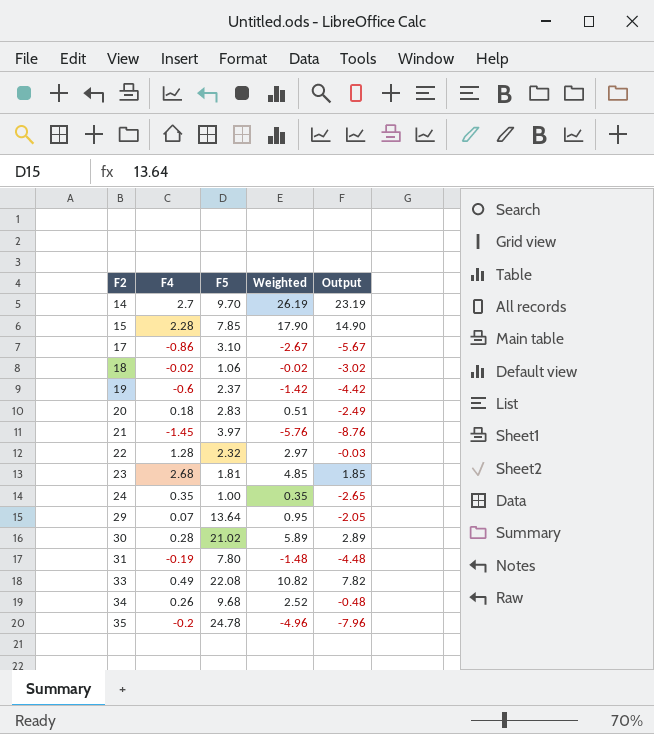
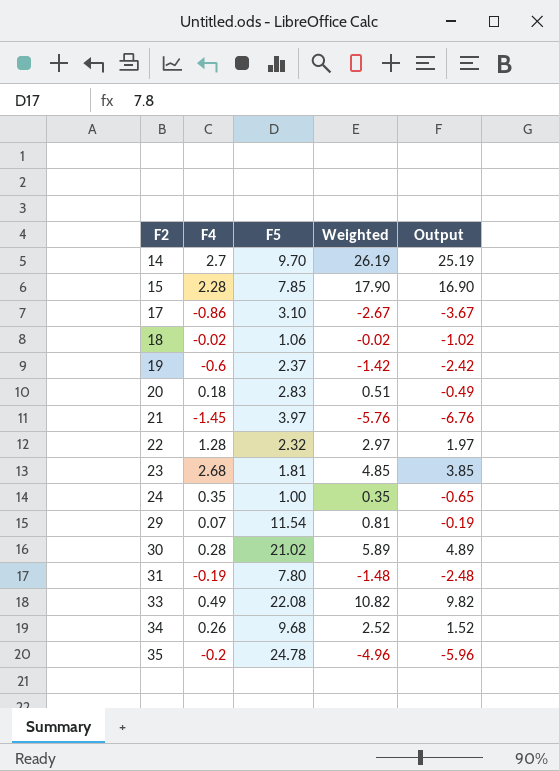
column Output | formula: [Weighted] - 3 -> [Weighted] - 1
29 | F5: 13.64 -> 11.54
29 | Weighted: 0.95 -> 0.81

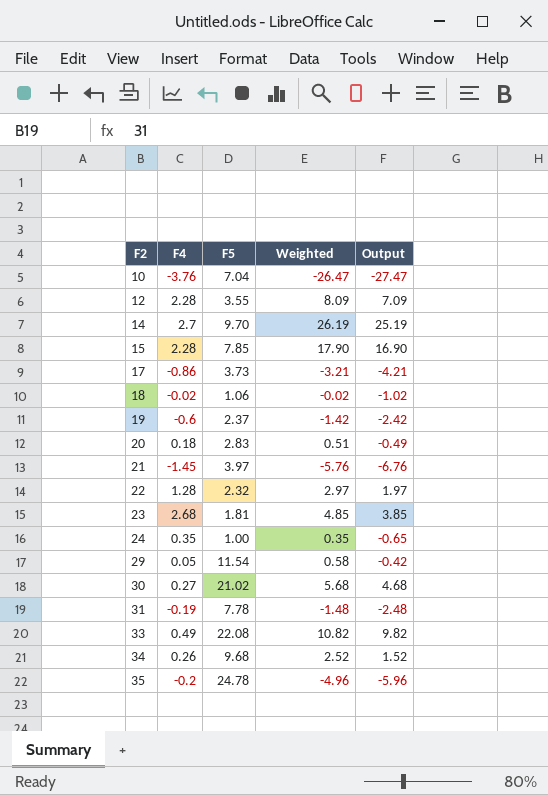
row 10: none -> -3.76 | 7.04 | -26.47 | -27.47
row 12: none -> 2.28 | 3.55 | 8.09 | 7.09
17 | F5: 3.10 -> 3.73
17 | Weighted: -2.67 -> -3.21
17 | Output: -3.67 -> -4.21
29 | F4: 0.07 -> 0.05
29 | Weighted: 0.81 -> 0.58
29 | Output: -0.19 -> -0.42
30 | F4: 0.28 -> 0.27
30 | Weighted: 5.89 -> 5.68
30 | Output: 4.89 -> 4.68
31 | F5: 7.80 -> 7.78

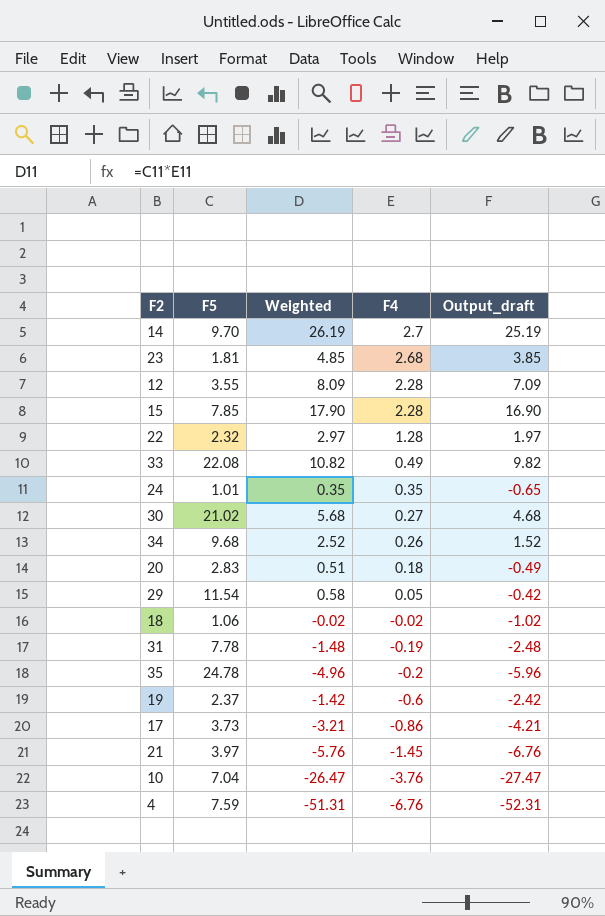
row order: F2 ascending -> F4 descending
column F4 | position: 2 -> 4
column name: Output -> Output_draft
24 | F5: 1.00 -> 1.01
row 4: none -> 7.59 | -51.31 | -6.76 | -52.31

